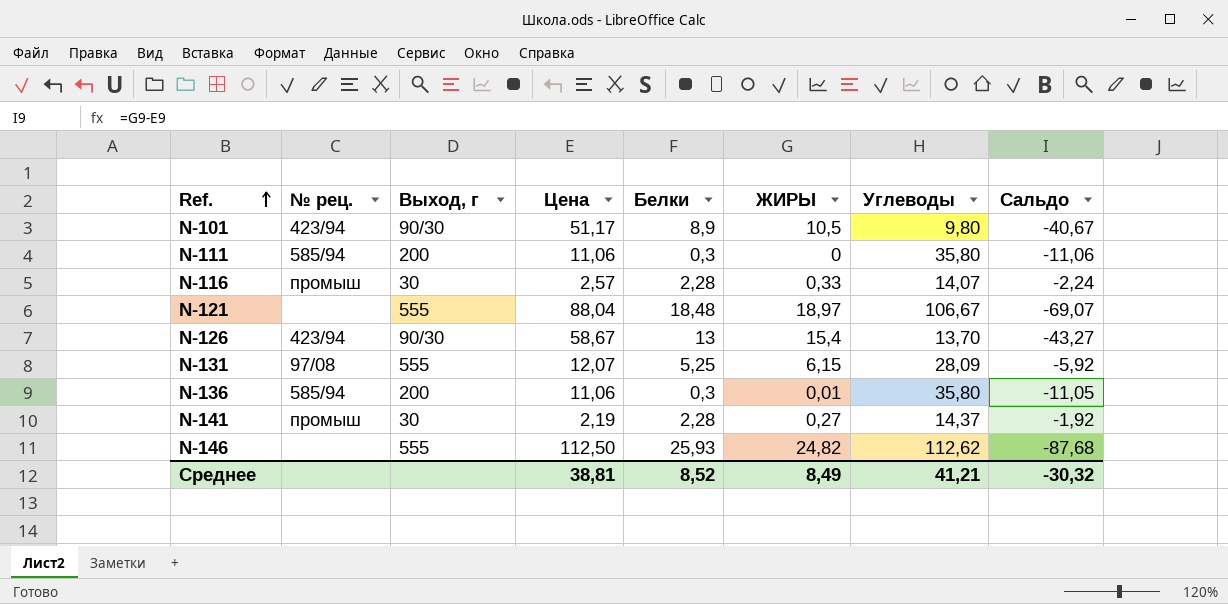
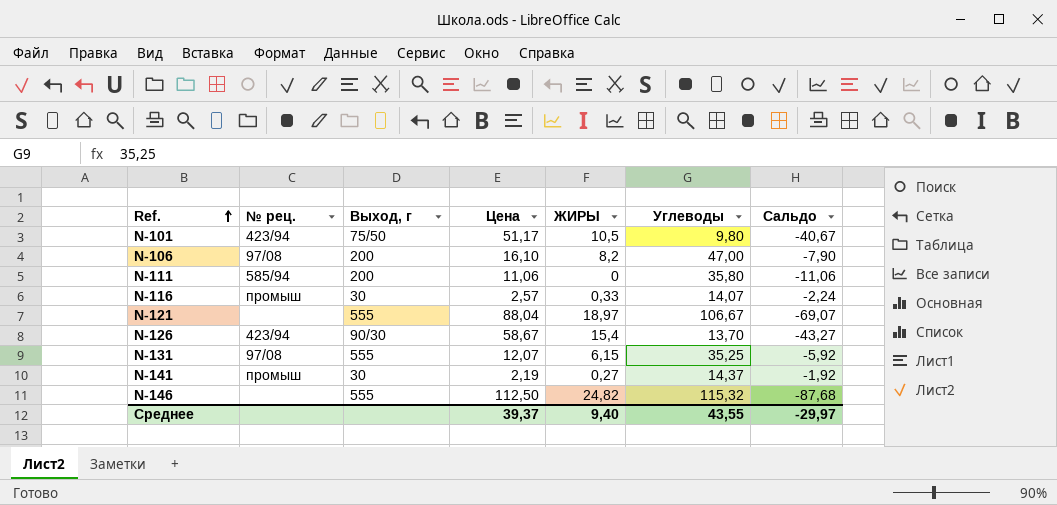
column Белки | position: 5 -> none
row N-136: 585/94 | 200 | 11,06 | 0,3 | 0,01 | 35,80 | -11,05 -> none
N-101 | Выход, г: 90/30 -> 75/50
row N-106: none -> 97/08 | 200 | 16,10 | 8,2 | 47,00 | -7,90
N-131 | Углеводы: 28,09 -> 35,25
N-146 | Углеводы: 112,62 -> 115,32
Среднее | Цена: 38,81 -> 39,37
Среднее | ЖИРЫ: 8,49 -> 9,40
Среднее | Углеводы: 41,21 -> 43,55
Среднее | Сальдо: -30,32 -> -29,97

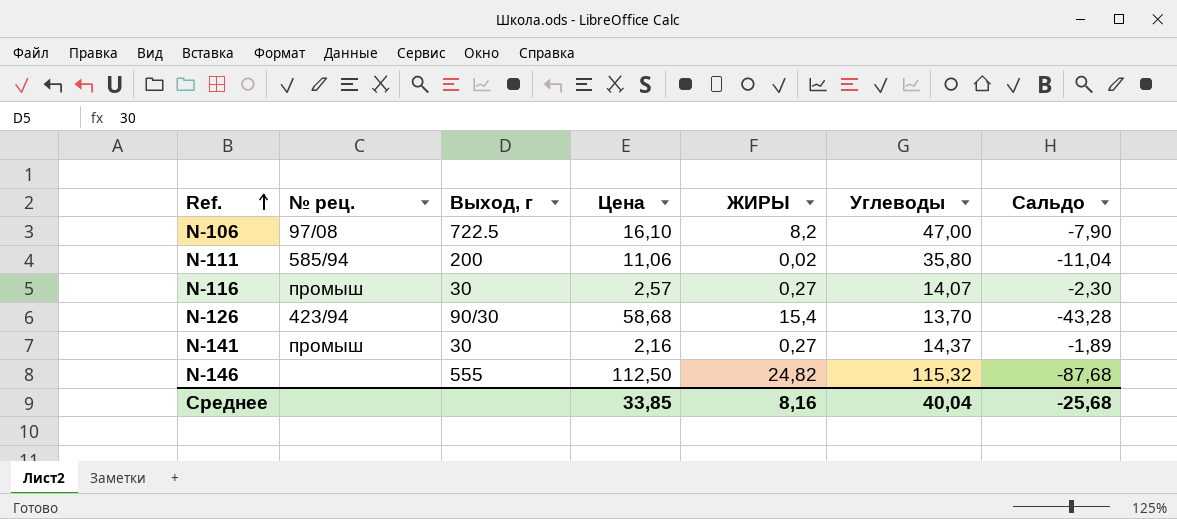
row N-101: 423/94 | 75/50 | 51,17 | 10,5 | 9,80 | -40,67 -> none
row N-121: none | 555 | 88,04 | 18,97 | 106,67 | -69,07 -> none
row N-131: 97/08 | 555 | 12,07 | 6,15 | 35,25 | -5,92 -> none
N-106 | Выход, г: 200 -> 722.5
N-111 | ЖИРЫ: 0 -> 0,02
N-111 | Сальдо: -11,06 -> -11,04
N-116 | ЖИРЫ: 0,33 -> 0,27
N-116 | Сальдо: -2,24 -> -2,30
N-126 | Цена: 58,67 -> 58,68
N-126 | Сальдо: -43,27 -> -43,28
N-141 | Цена: 2,19 -> 2,16
N-141 | Сальдо: -1,92 -> -1,89
Среднее | Цена: 39,37 -> 33,85
Среднее | ЖИРЫ: 9,40 -> 8,16
Среднее | Углеводы: 43,55 -> 40,04
Среднее | Сальдо: -29,97 -> -25,68

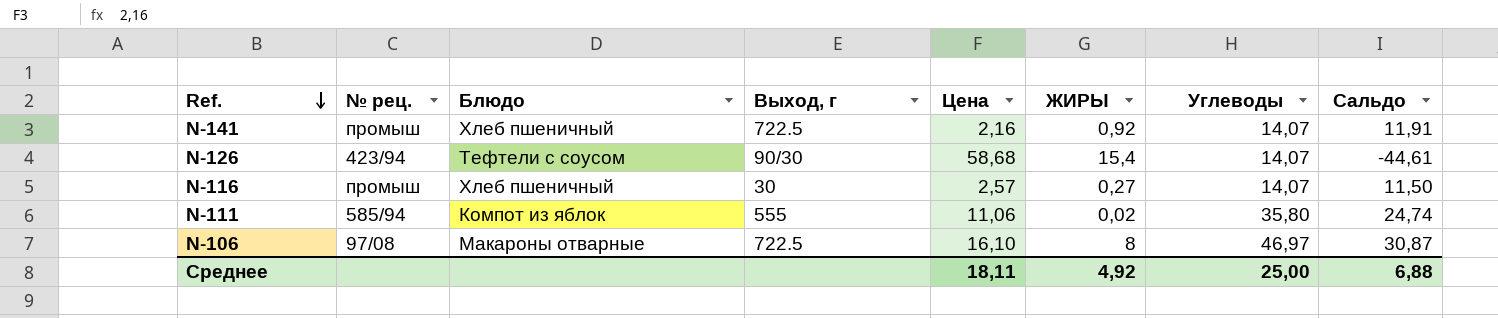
row order: Ref. ascending -> Ref. descending
column Блюдо | position: none -> 3
column Сальдо | formula: [ЖИРЫ] - [Цена] -> [Углеводы] - [Цена]
row N-146: none | 555 | 112,50 | 24,82 | 115,32 | -87,68 -> none
N-141 | Выход, г: 30 -> 722.5
N-141 | ЖИРЫ: 0,27 -> 0,92
N-141 | Углеводы: 14,37 -> 14,07
N-126 | Углеводы: 13,70 -> 14,07
N-111 | Выход, г: 200 -> 555
N-106 | ЖИРЫ: 8,2 -> 8
N-106 | Углеводы: 47,00 -> 46,97
Среднее | Цена: 33,85 -> 18,11
Среднее | ЖИРЫ: 8,16 -> 4,92
Среднее | Углеводы: 40,04 -> 25,00
Среднее | Сальдо: -25,68 -> 6,88

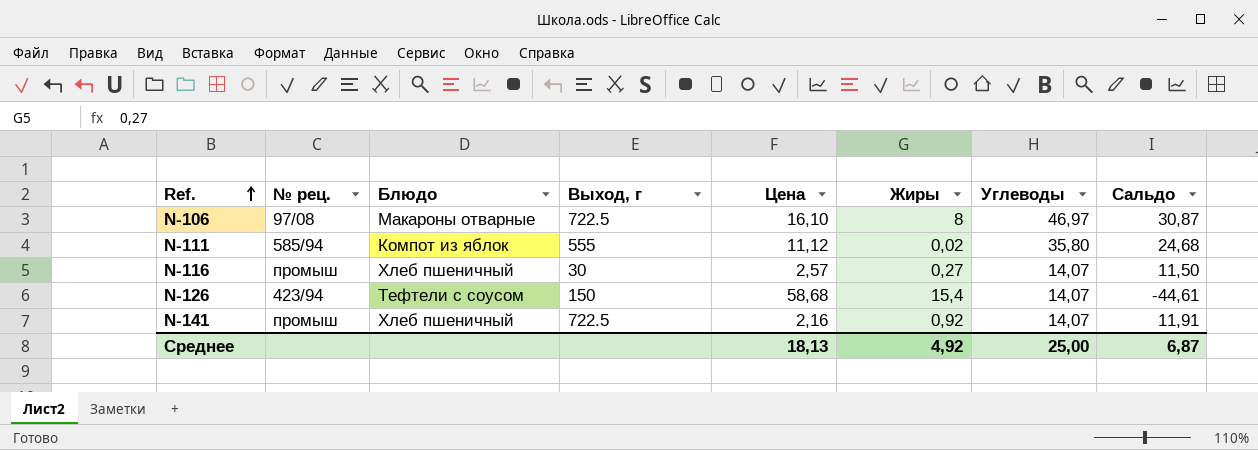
row order: Ref. descending -> Ref. ascending
column name: ЖИРЫ -> Жиры
N-111 | Цена: 11,06 -> 11,12
N-111 | Сальдо: 24,74 -> 24,68
N-126 | Выход, г: 90/30 -> 150
Среднее | Цена: 18,11 -> 18,13
Среднее | Сальдо: 6,88 -> 6,87

